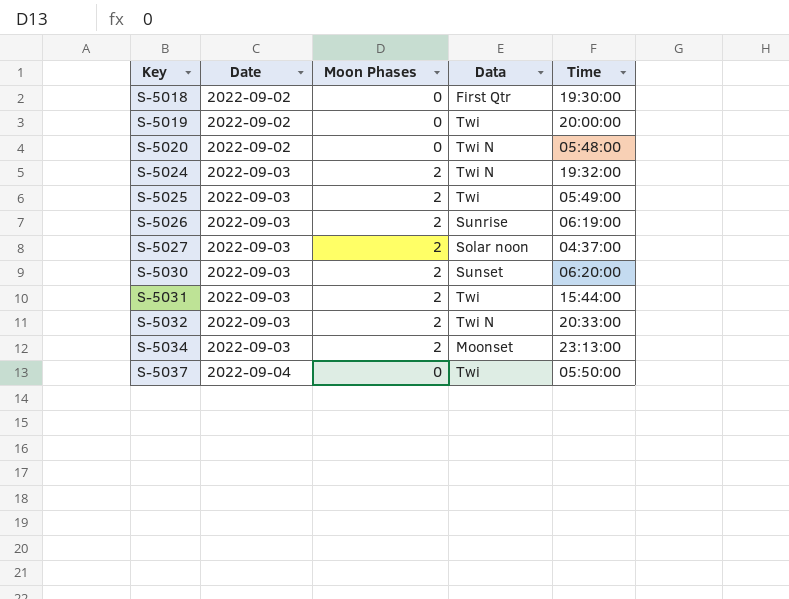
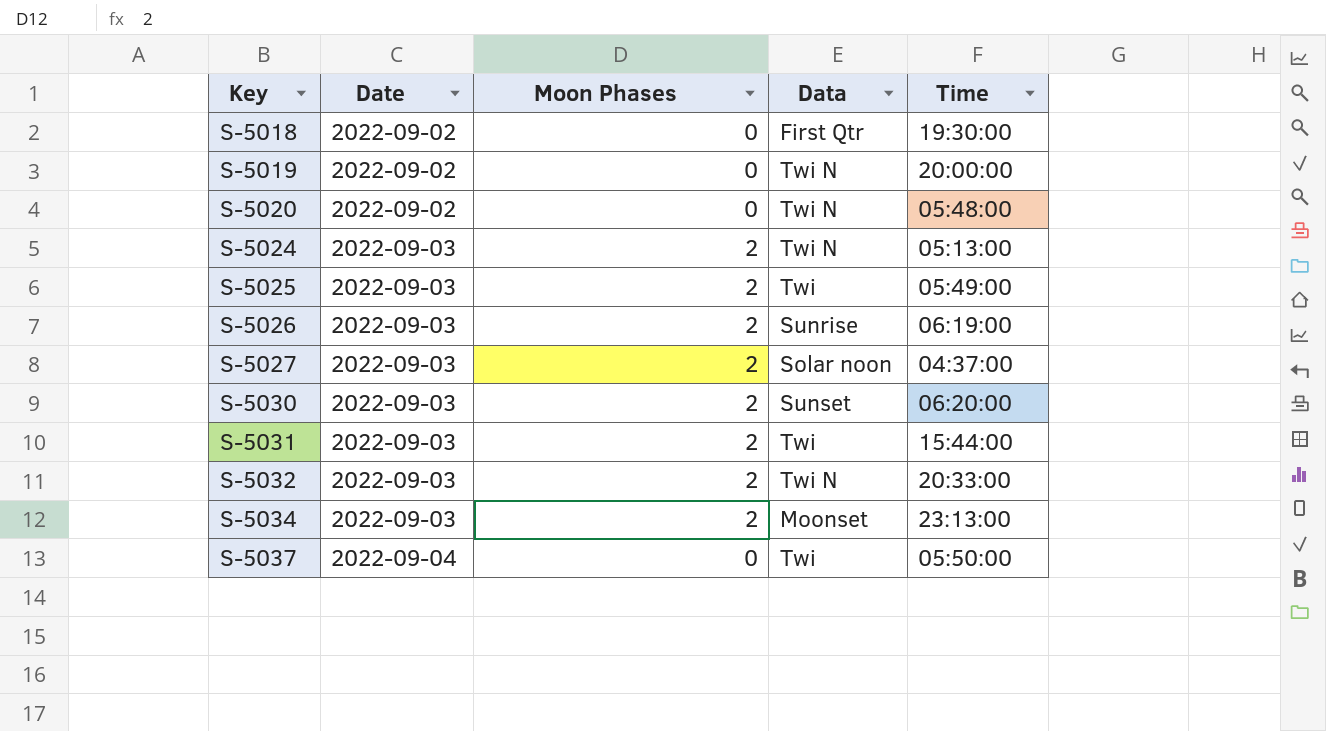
S-5019 | Data: Twi -> Twi N
S-5024 | Time: 19:32:00 -> 05:13:00

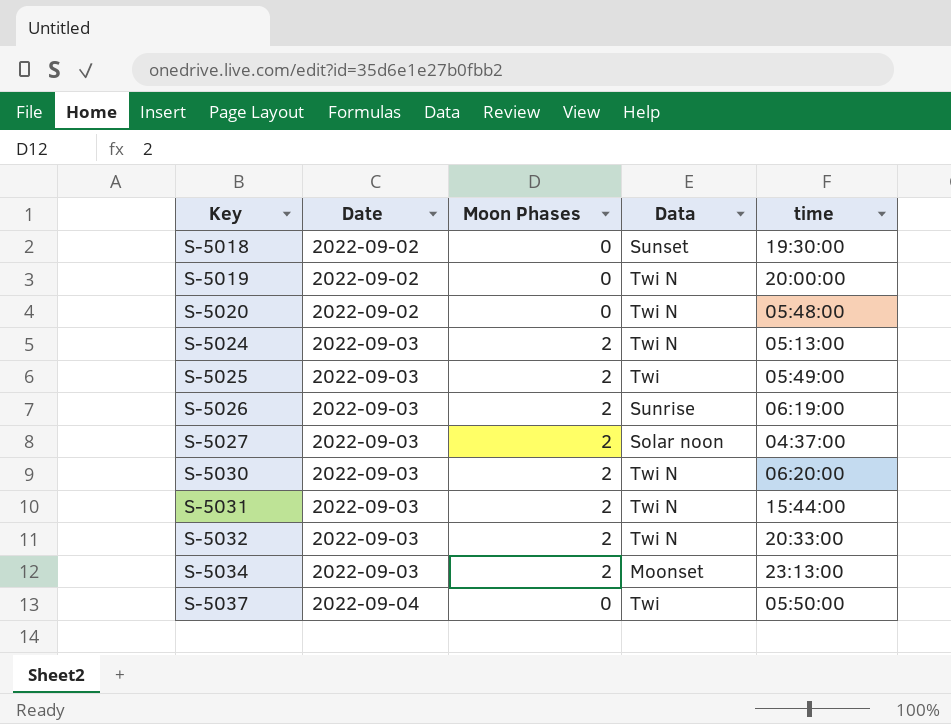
column name: Time -> time
S-5018 | Data: First Qtr -> Sunset
S-5030 | Data: Sunset -> Twi N
S-5031 | Data: Twi -> Twi N

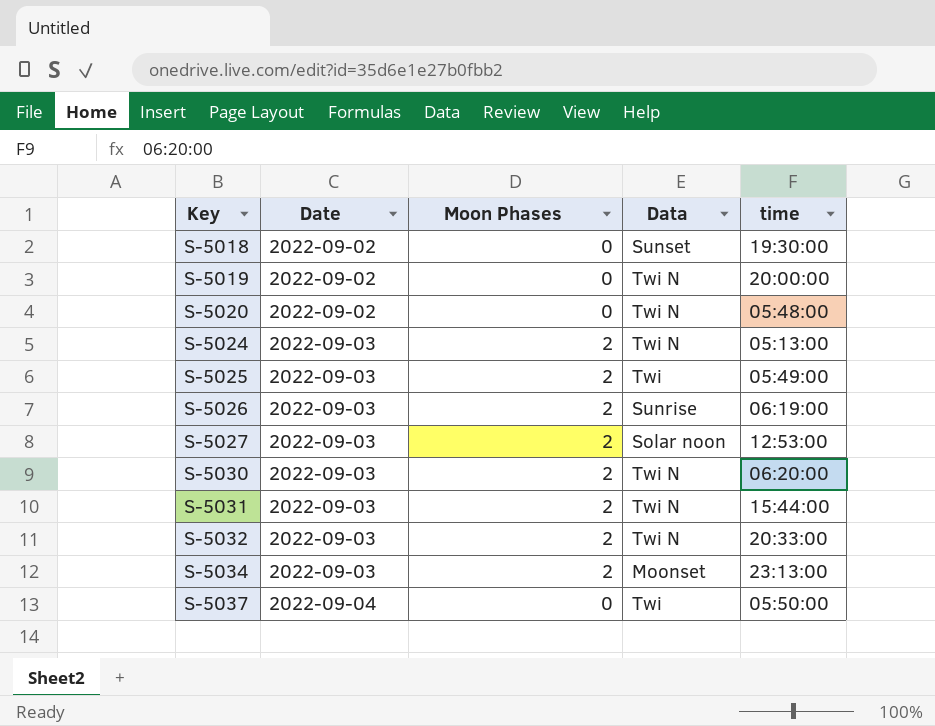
S-5027 | time: 04:37:00 -> 12:53:00

